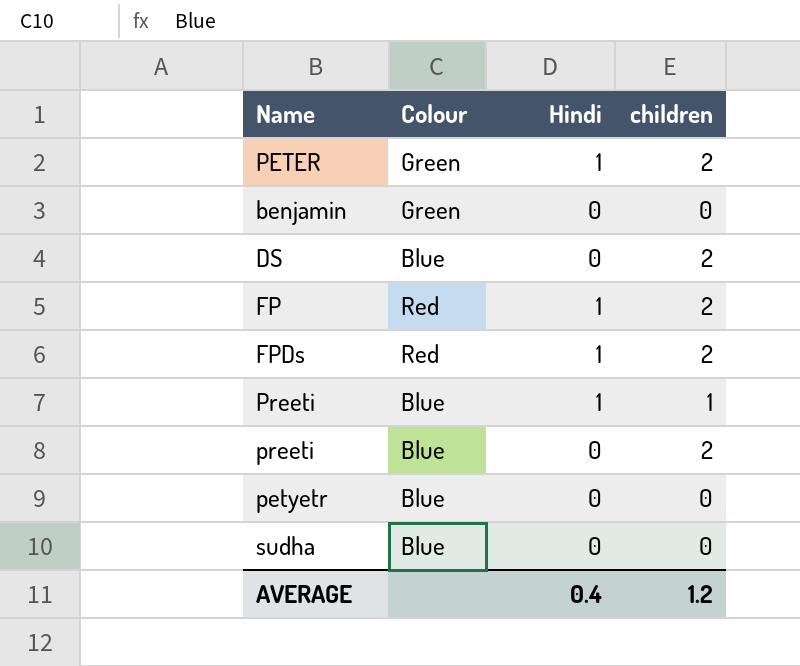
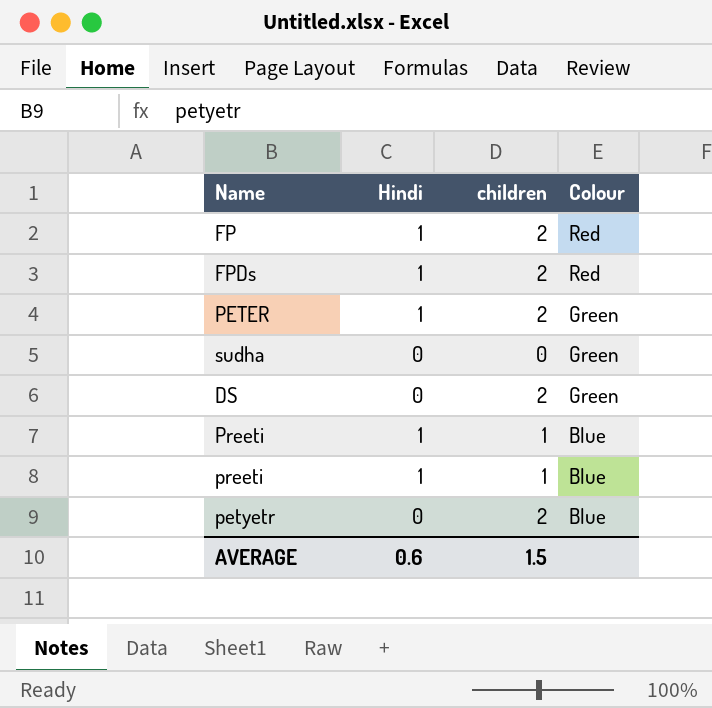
row order: none -> Colour descending
column Colour | position: 2 -> 4
row benjamin: Green | 0 | 0 -> none
sudha | Colour: Blue -> Green
DS | Colour: Blue -> Green
preeti | Hindi: 0 -> 1
preeti | children: 2 -> 1
petyetr | children: 0 -> 2
AVERAGE | Hindi: 0.4 -> 0.6
AVERAGE | children: 1.2 -> 1.5

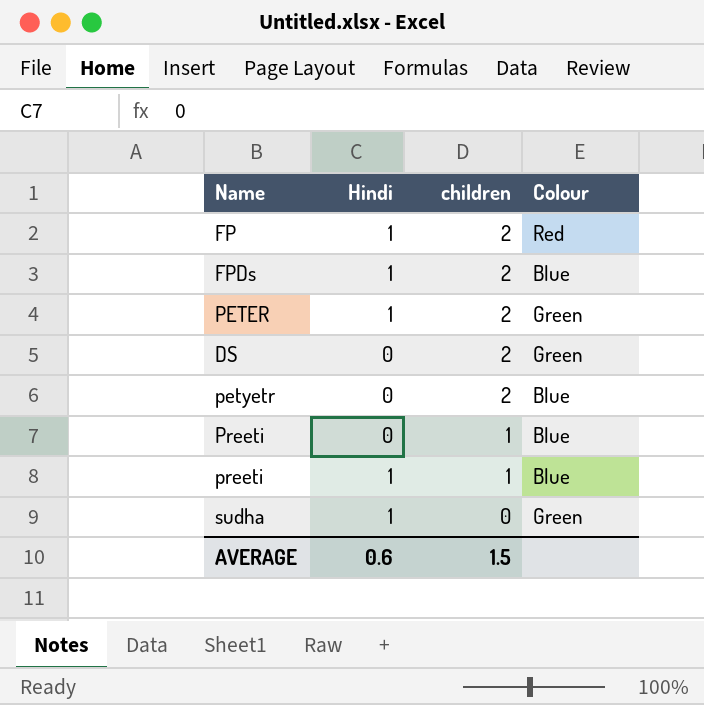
row order: Colour descending -> children descending
FPDs | Colour: Red -> Blue
Preeti | Hindi: 1 -> 0
sudha | Hindi: 0 -> 1

